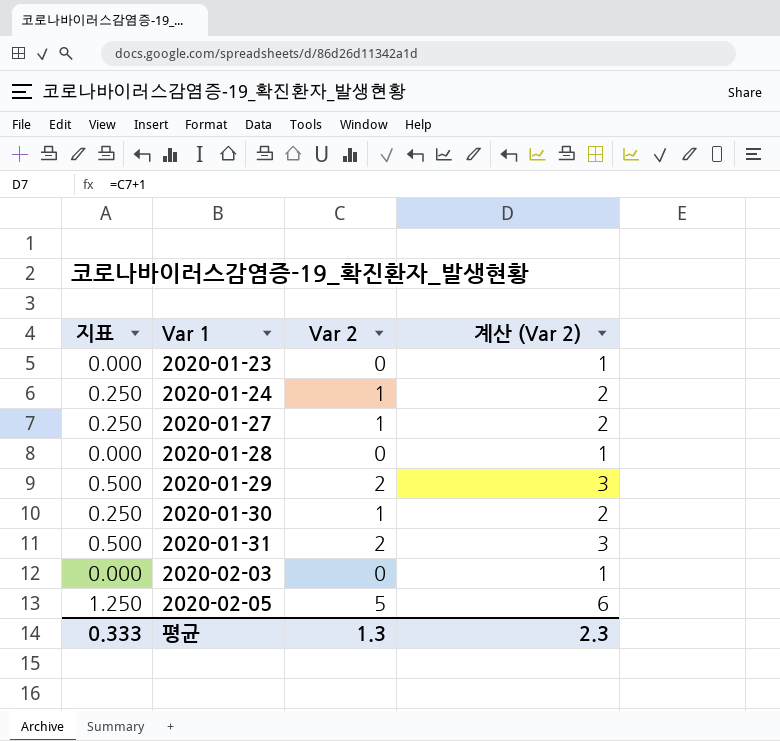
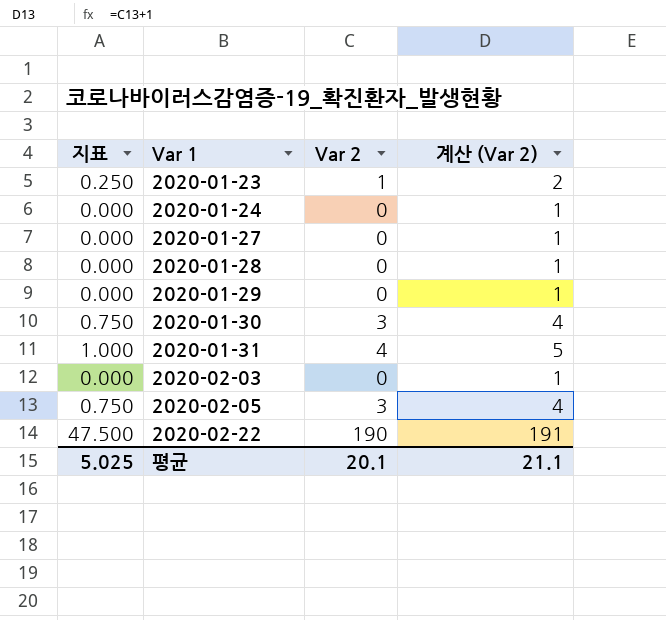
2020-01-23 | 지표: 0.000 -> 0.250
2020-01-23 | Var 2: 0 -> 1
2020-01-23 | 계산 (Var 2): 1 -> 2
2020-01-24 | 지표: 0.250 -> 0.000
2020-01-24 | Var 2: 1 -> 0
2020-01-24 | 계산 (Var 2): 2 -> 1
2020-01-27 | 지표: 0.250 -> 0.000
2020-01-27 | Var 2: 1 -> 0
2020-01-27 | 계산 (Var 2): 2 -> 1
2020-01-29 | 지표: 0.500 -> 0.000
2020-01-29 | Var 2: 2 -> 0
2020-01-29 | 계산 (Var 2): 3 -> 1
2020-01-30 | 지표: 0.250 -> 0.750
2020-01-30 | Var 2: 1 -> 3
2020-01-30 | 계산 (Var 2): 2 -> 4
2020-01-31 | 지표: 0.500 -> 1.000
2020-01-31 | Var 2: 2 -> 4
2020-01-31 | 계산 (Var 2): 3 -> 5
2020-02-05 | 지표: 1.250 -> 0.750
2020-02-05 | Var 2: 5 -> 3
2020-02-05 | 계산 (Var 2): 6 -> 4
row 2020-02-22: none -> 47.500 | 190 | 191
평균 | 지표: 0.333 -> 5.025
평균 | Var 2: 1.3 -> 20.1
평균 | 계산 (Var 2): 2.3 -> 21.1

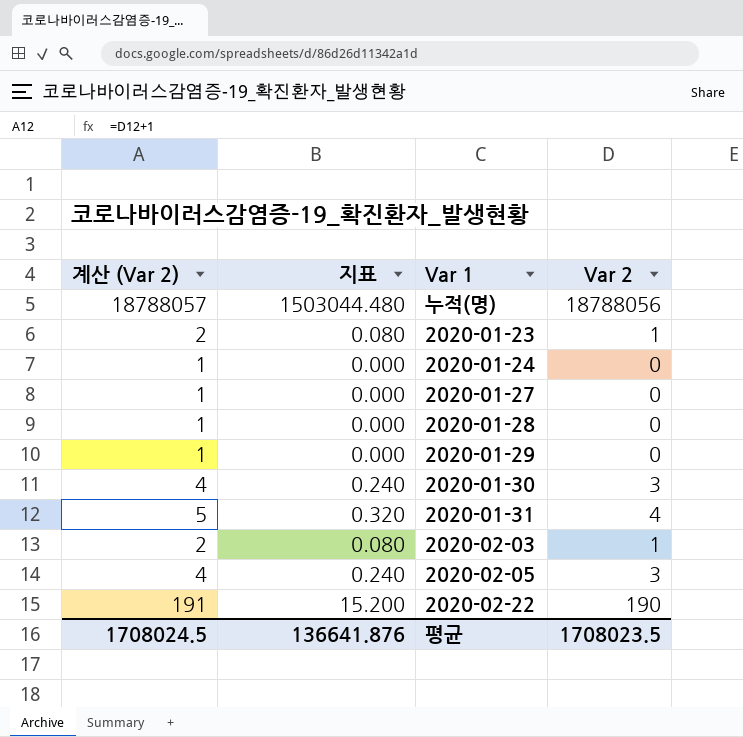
column 계산 (Var 2) | position: 4 -> 1
column 지표 | formula: [Var 2] * 0.25 -> [Var 2] * 0.08
row 누적(명): none -> 18788057 | 1503044.480 | 18788056
2020-02-03 | 계산 (Var 2): 1 -> 2
2020-02-03 | Var 2: 0 -> 1
평균 | 계산 (Var 2): 21.1 -> 1708024.5
평균 | 지표: 5.025 -> 136641.876
평균 | Var 2: 20.1 -> 1708023.5

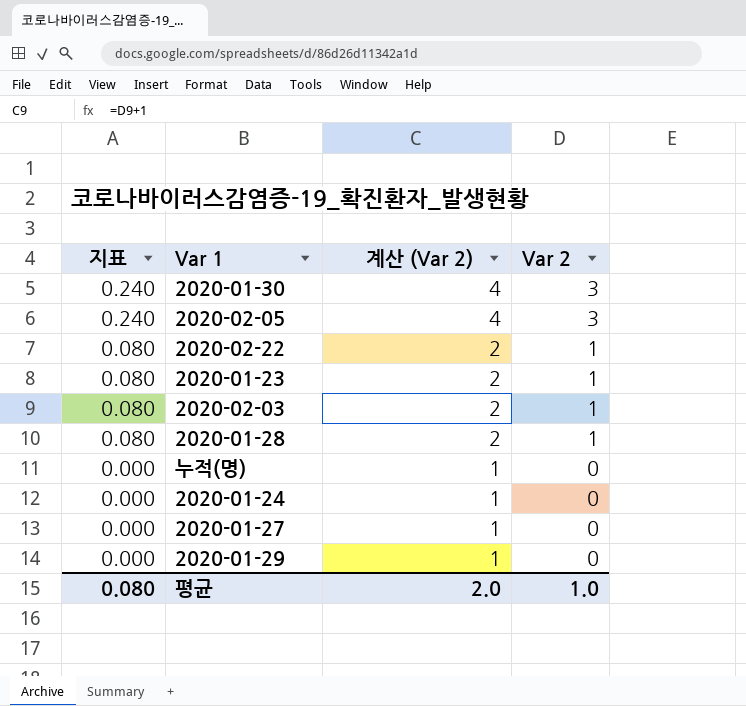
row order: none -> 지표 descending
column 계산 (Var 2) | position: 1 -> 3
row 2020-01-31: 5 | 0.320 | 4 -> none
2020-02-22 | 지표: 15.200 -> 0.080
2020-02-22 | 계산 (Var 2): 191 -> 2
2020-02-22 | Var 2: 190 -> 1
2020-01-28 | 지표: 0.000 -> 0.080
2020-01-28 | 계산 (Var 2): 1 -> 2
2020-01-28 | Var 2: 0 -> 1
누적(명) | 지표: 1503044.480 -> 0.000
누적(명) | 계산 (Var 2): 18788057 -> 1
누적(명) | Var 2: 18788056 -> 0
평균 | 지표: 136641.876 -> 0.080
평균 | 계산 (Var 2): 1708024.5 -> 2.0
평균 | Var 2: 1708023.5 -> 1.0

